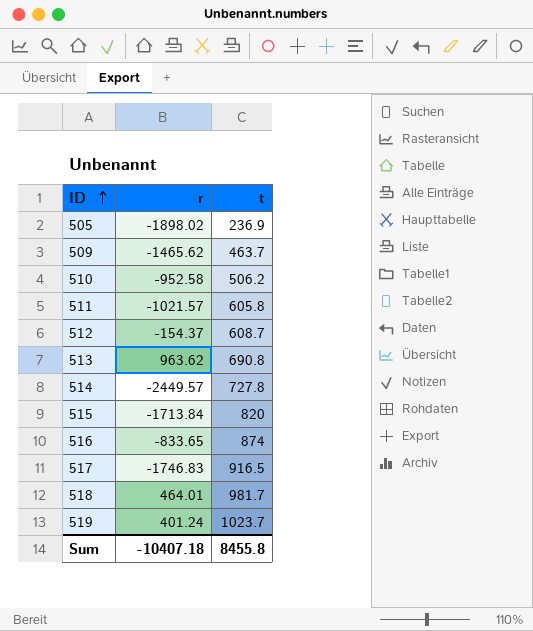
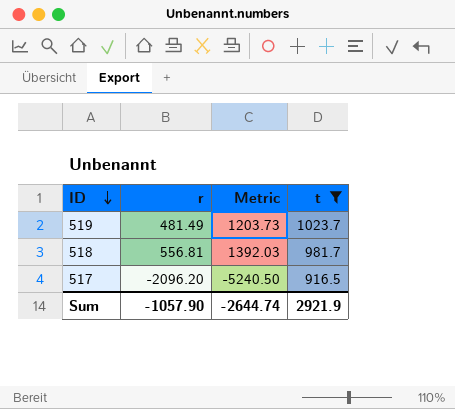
filter: none -> t >= 916.5
row order: ID ascending -> ID descending
column Metric | formula: none -> [r] * 2.5
519 | r: 401.24 -> 481.49
518 | r: 464.01 -> 556.81
517 | r: -1746.83 -> -2096.20
Sum | r: -10407.18 -> -1057.90
Sum | t: 8455.8 -> 2921.9

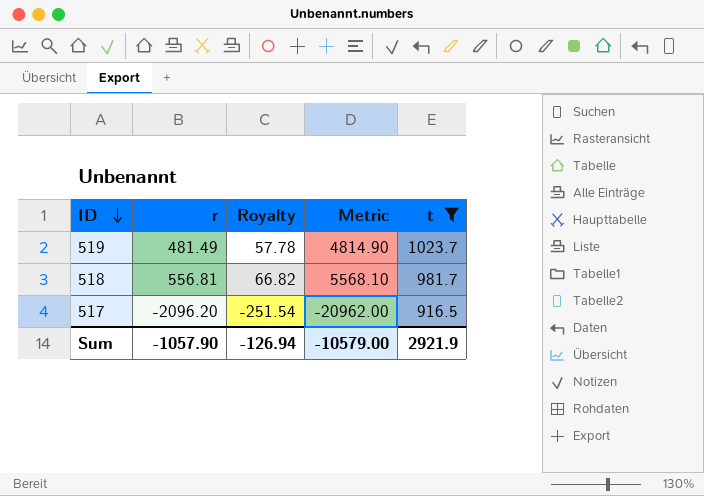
column Royalty | formula: none -> [r] * 0.12
column Metric | formula: [r] * 2.5 -> [r] * 10
Sum | Metric: -2644.74 -> -10579.00

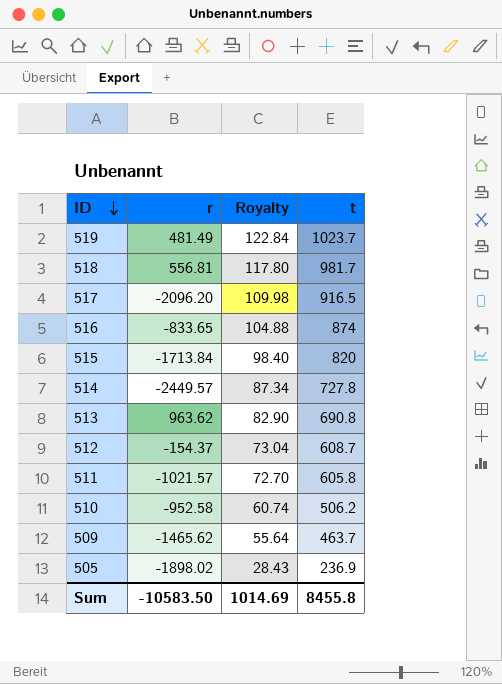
filter: t >= 916.5 -> none
column Metric | formula: [r] * 10 -> none
column Royalty | formula: [r] * 0.12 -> [t] * 0.12
Sum | r: -1057.90 -> -10583.50
Sum | Royalty: -126.94 -> 1014.69
Sum | t: 2921.9 -> 8455.8

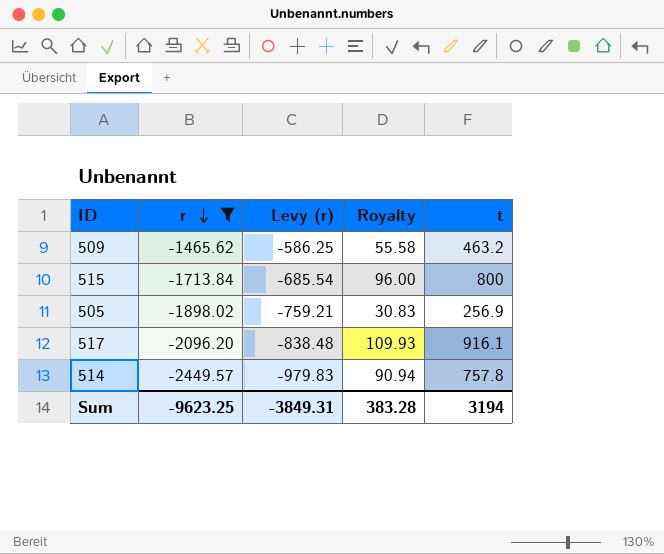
filter: none -> r <= -1465.62
row order: ID descending -> r descending
column Levy (r) | formula: none -> [r] * 0.4
509 | Royalty: 55.64 -> 55.58
509 | t: 463.7 -> 463.2
515 | Royalty: 98.40 -> 96.00
515 | t: 820 -> 800
505 | Royalty: 28.43 -> 30.83
505 | t: 236.9 -> 256.9
517 | Royalty: 109.98 -> 109.93
517 | t: 916.5 -> 916.1
514 | Royalty: 87.34 -> 90.94
514 | t: 727.8 -> 757.8
Sum | r: -10583.50 -> -9623.25
Sum | Royalty: 1014.69 -> 383.28
Sum | t: 8455.8 -> 3194

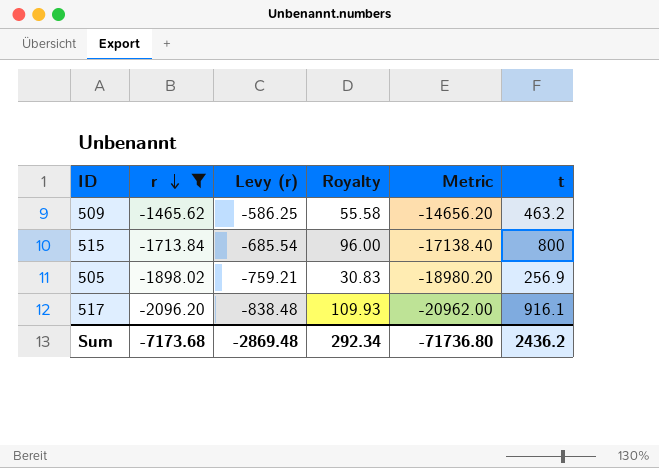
column Metric | formula: none -> [r] * 10
row 514: -2449.57 | -979.83 | 90.94 | 757.8 -> none
Sum | r: -9623.25 -> -7173.68
Sum | Levy (r): -3849.31 -> -2869.48
Sum | Royalty: 383.28 -> 292.34
Sum | t: 3194 -> 2436.2

